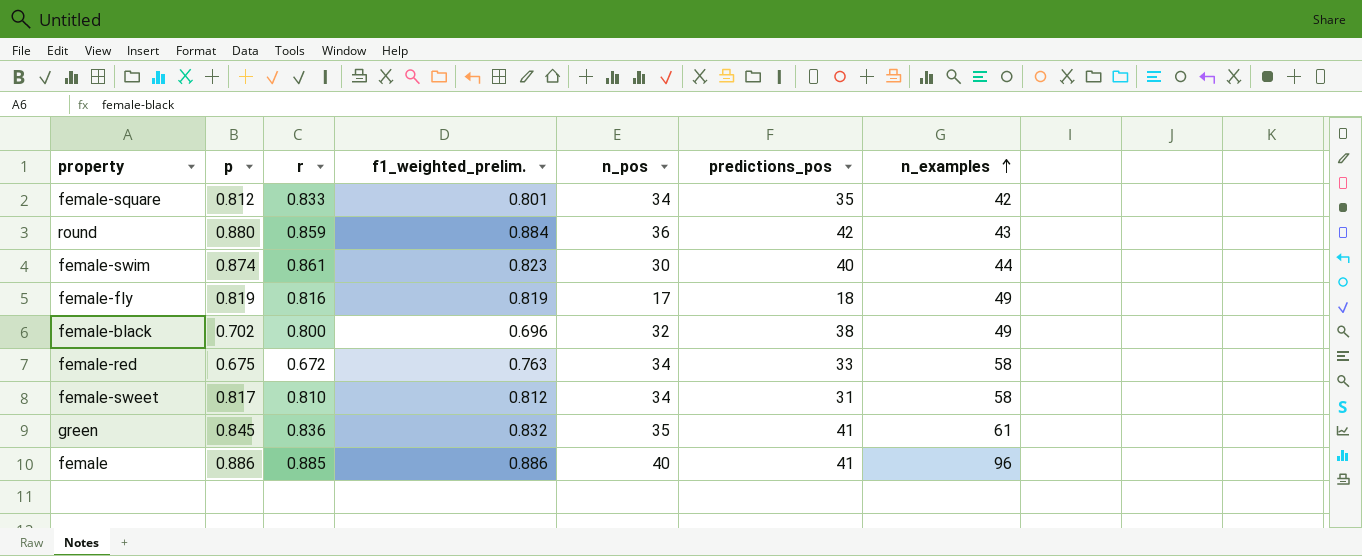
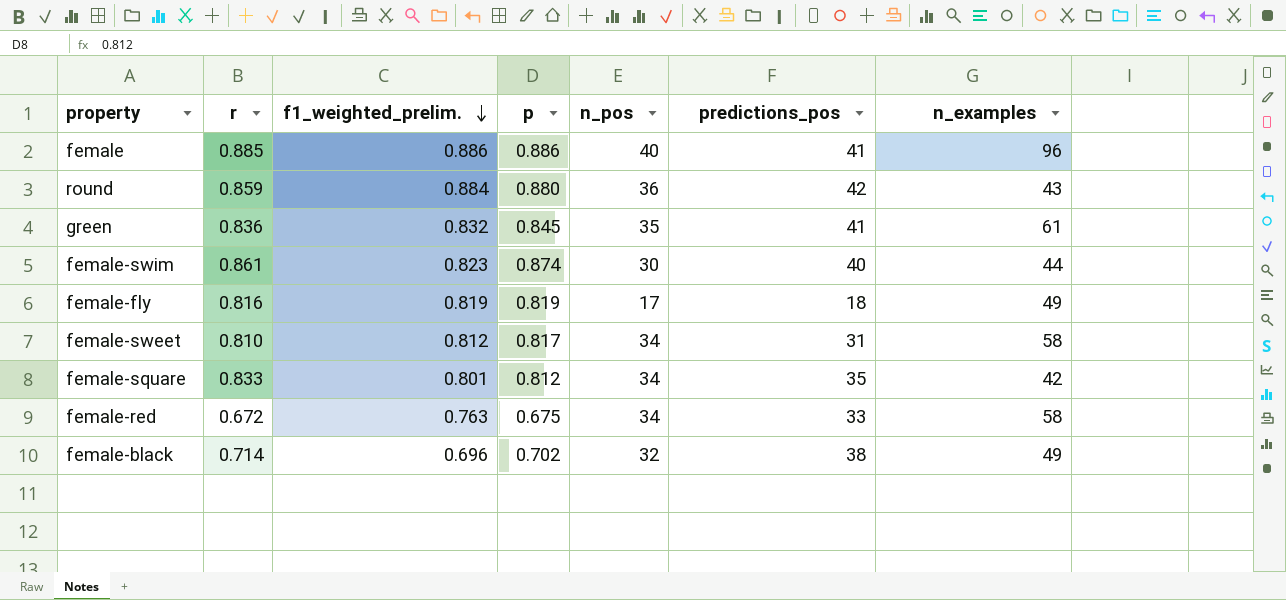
row order: n_examples ascending -> f1_weighted_prelim. descending
column p | position: 2 -> 4
female-black | r: 0.800 -> 0.714

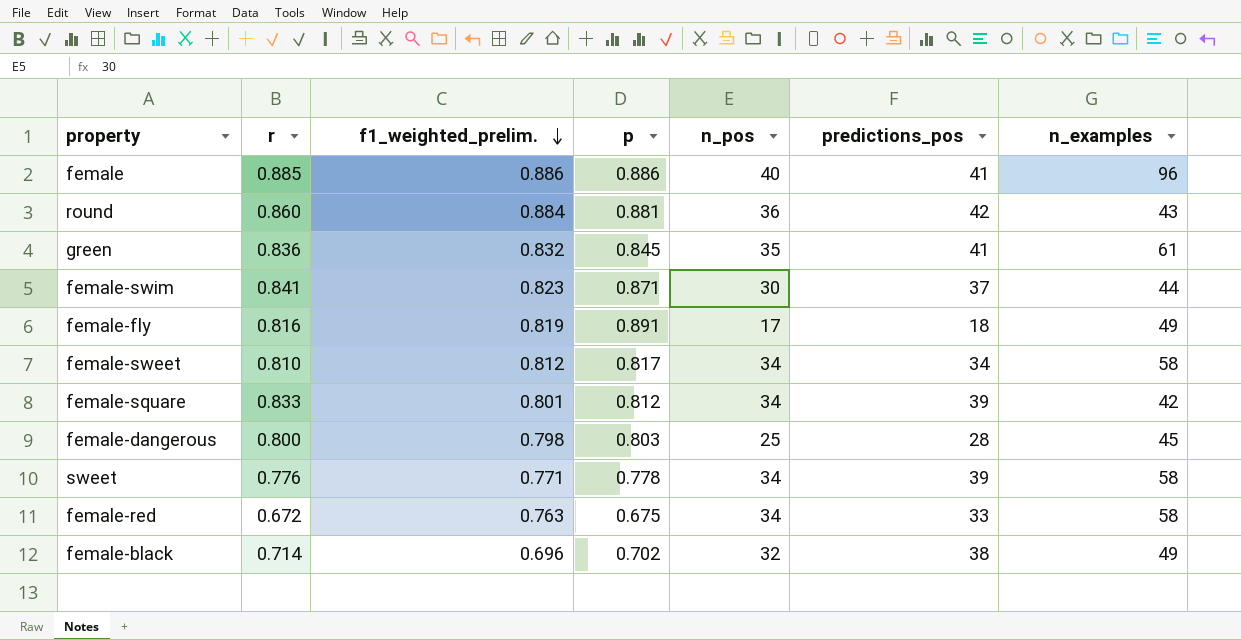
round | r: 0.859 -> 0.860
round | p: 0.880 -> 0.881
female-swim | r: 0.861 -> 0.841
female-swim | p: 0.874 -> 0.871
female-swim | predictions_pos: 40 -> 37
female-fly | p: 0.819 -> 0.891
female-sweet | predictions_pos: 31 -> 34
female-square | predictions_pos: 35 -> 39
row female-dangerous: none -> 0.800 | 0.798 | 0.803 | 25 | 28 | 45
row sweet: none -> 0.776 | 0.771 | 0.778 | 34 | 39 | 58

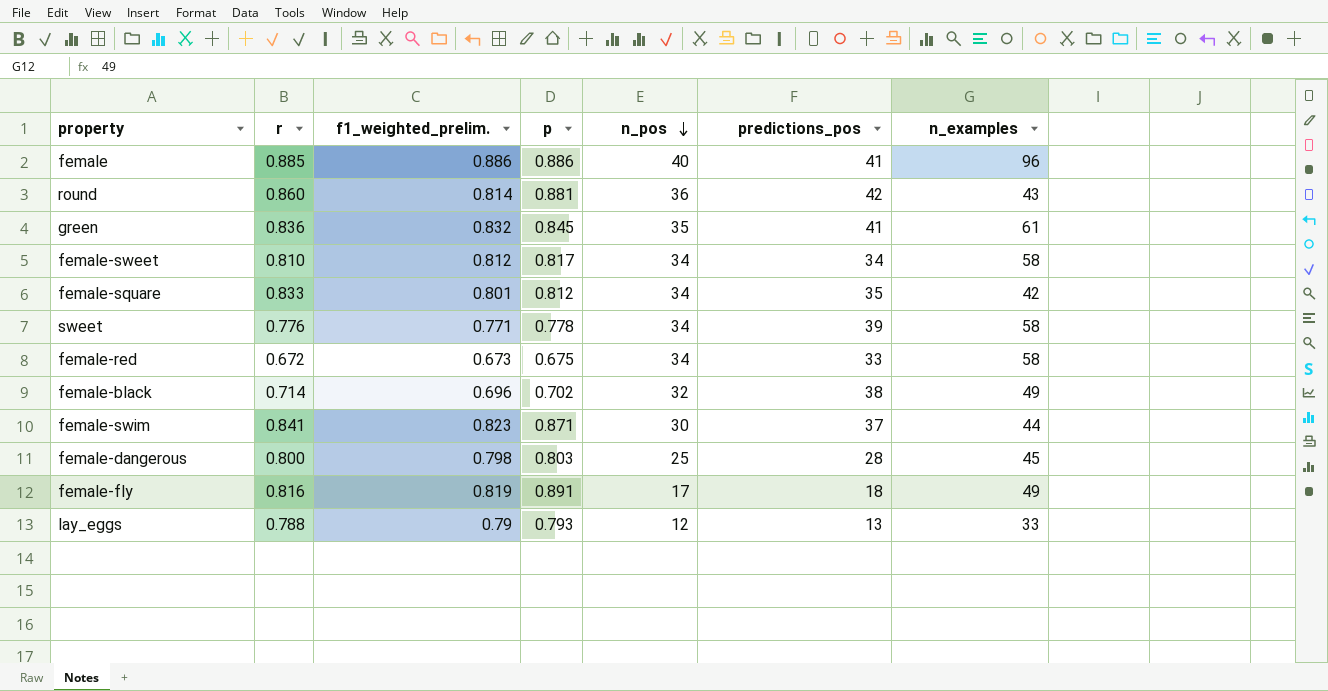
row order: f1_weighted_prelim. descending -> n_pos descending
round | f1_weighted_prelim.: 0.884 -> 0.814
female-square | predictions_pos: 39 -> 35
female-red | f1_weighted_prelim.: 0.763 -> 0.673
row lay_eggs: none -> 0.788 | 0.79 | 0.793 | 12 | 13 | 33

